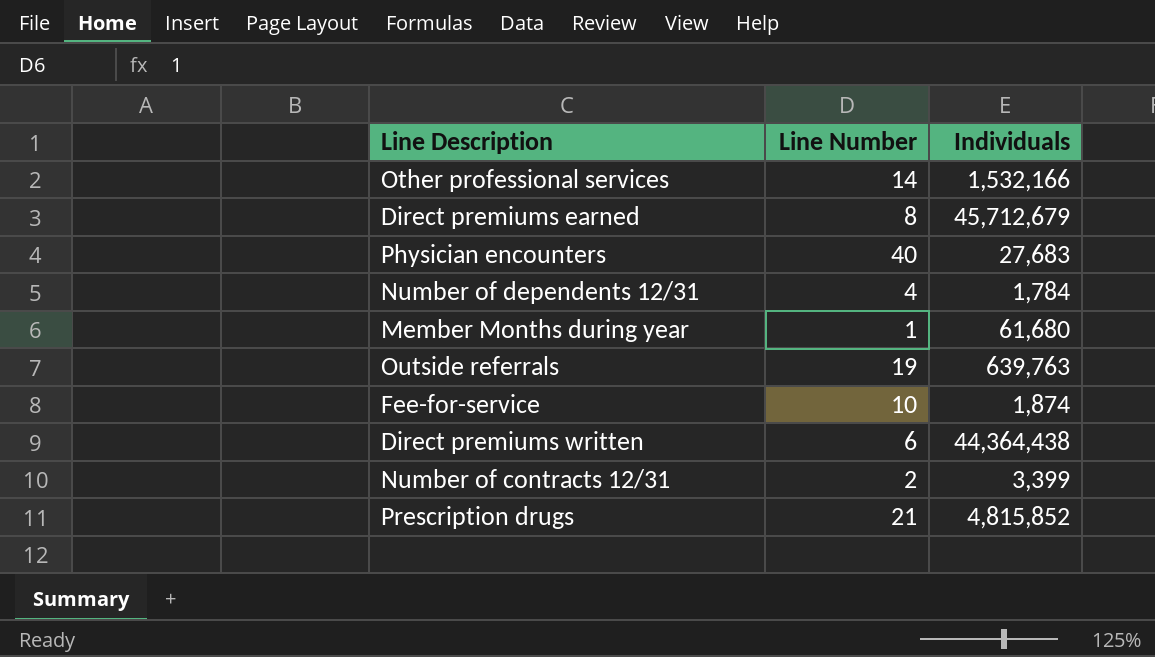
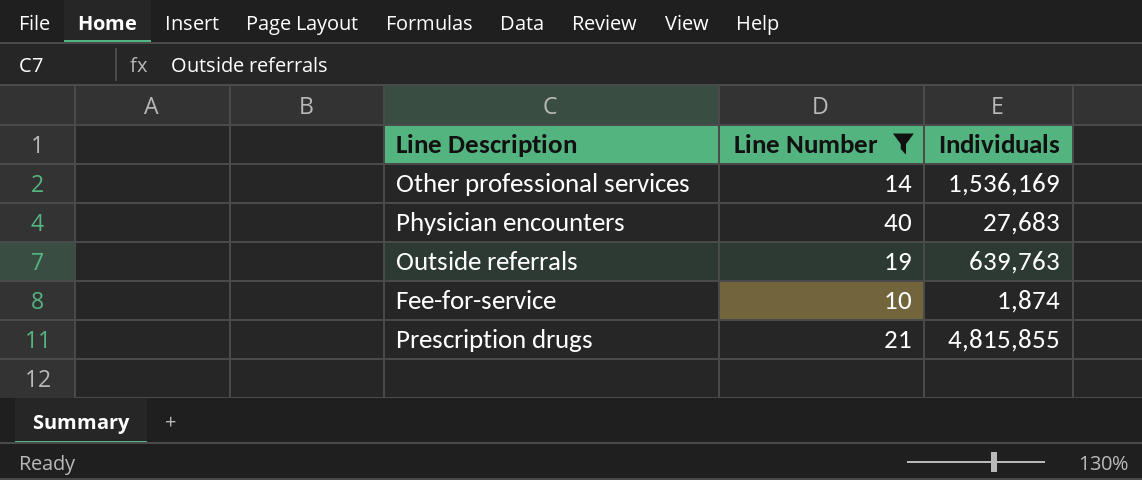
filter: none -> Line Number >= 10
Other professional services | Individuals: 1,532,166 -> 1,536,169
Prescription drugs | Individuals: 4,815,852 -> 4,815,855

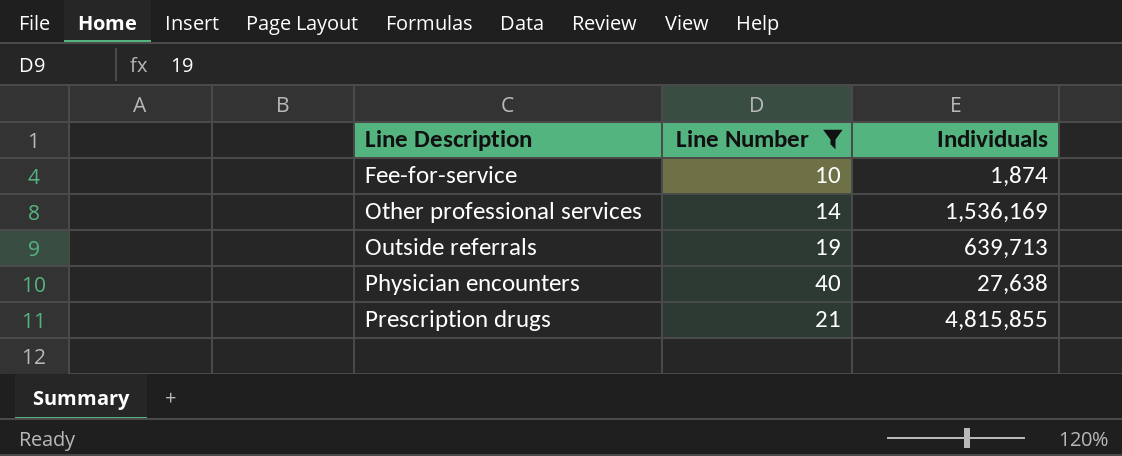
row order: none -> Line Description ascending
Outside referrals | Individuals: 639,763 -> 639,713
Physician encounters | Individuals: 27,683 -> 27,638

